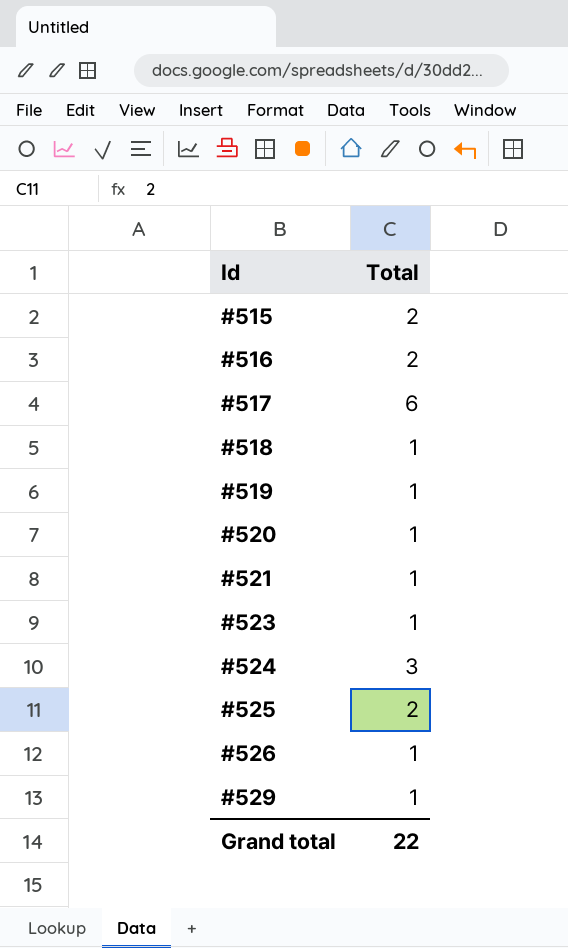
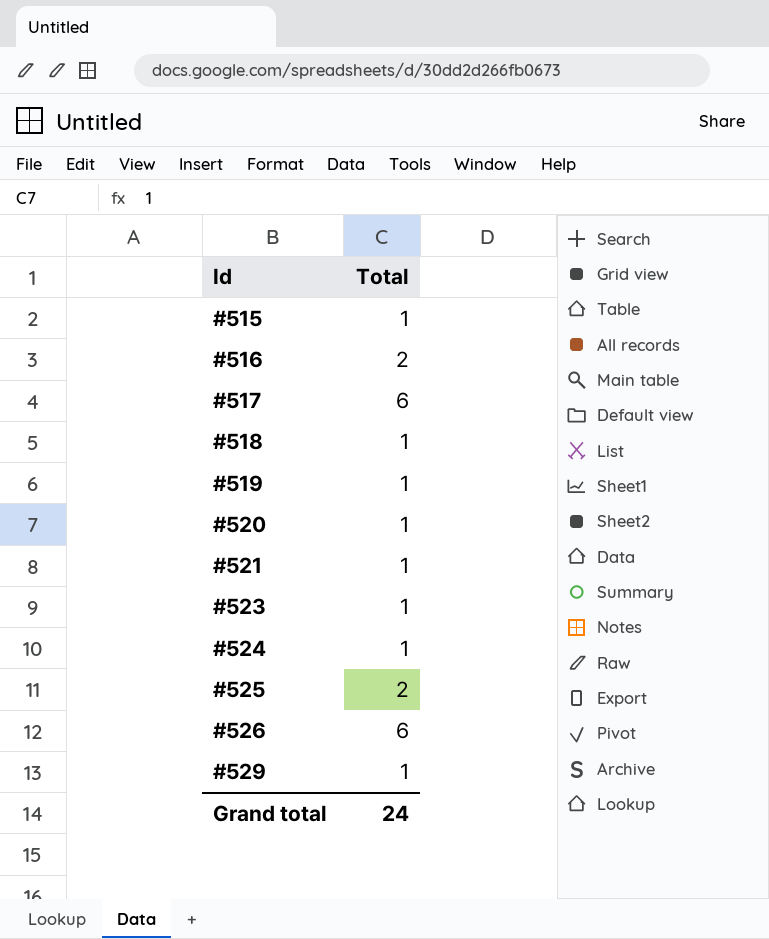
#515 | Total: 2 -> 1
#524 | Total: 3 -> 1
#526 | Total: 1 -> 6
Grand total | Total: 22 -> 24

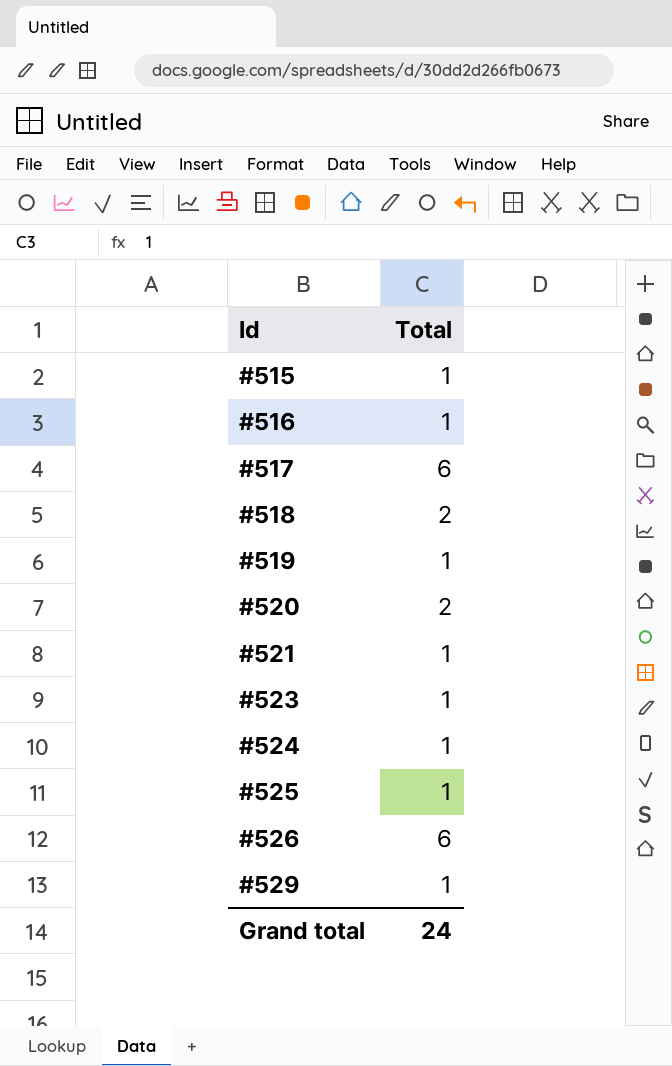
#516 | Total: 2 -> 1
#518 | Total: 1 -> 2
#520 | Total: 1 -> 2
#525 | Total: 2 -> 1

